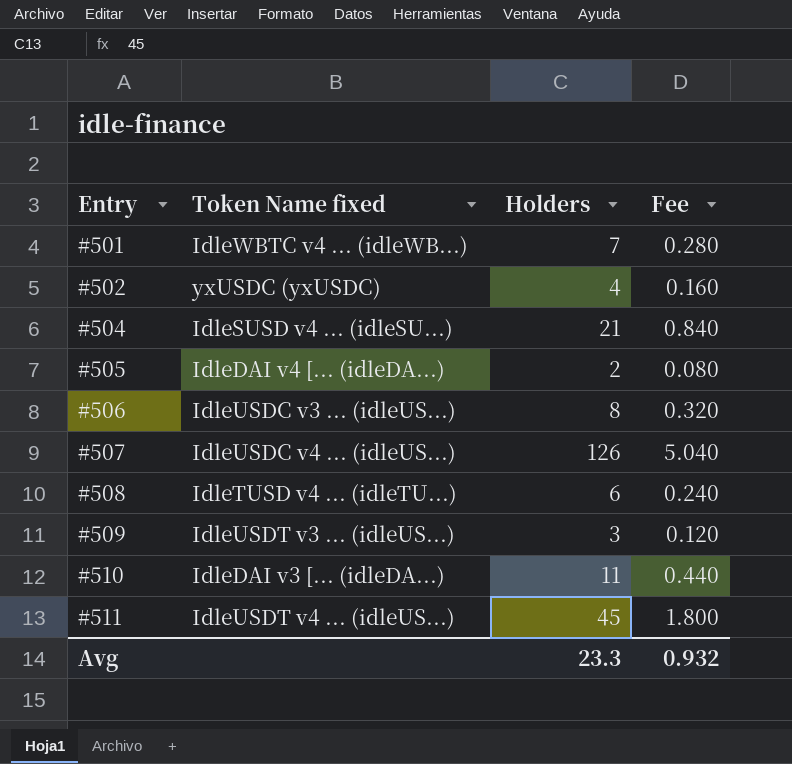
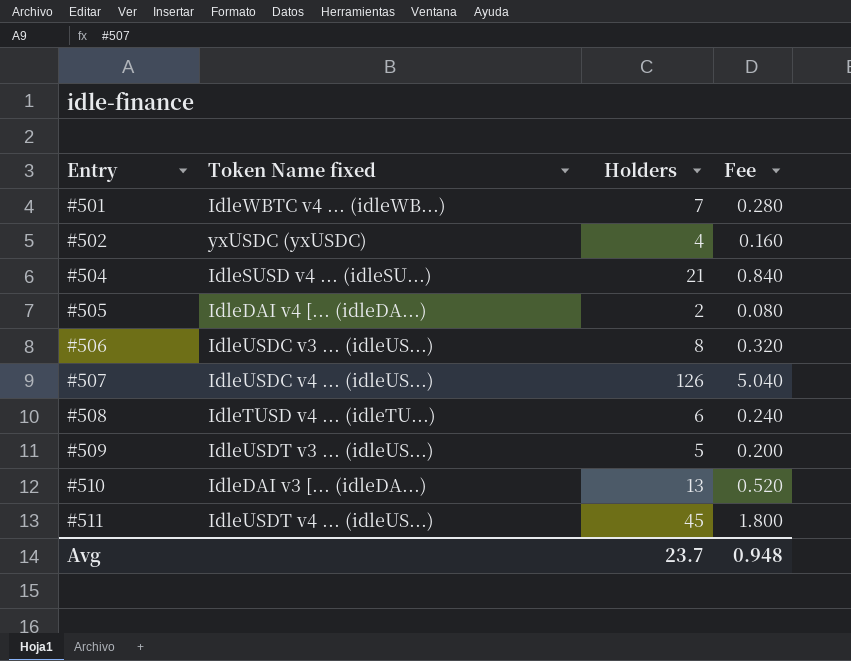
#509 | Holders: 3 -> 5
#509 | Fee: 0.120 -> 0.200
#510 | Holders: 11 -> 13
#510 | Fee: 0.440 -> 0.520
Avg | Holders: 23.3 -> 23.7
Avg | Fee: 0.932 -> 0.948

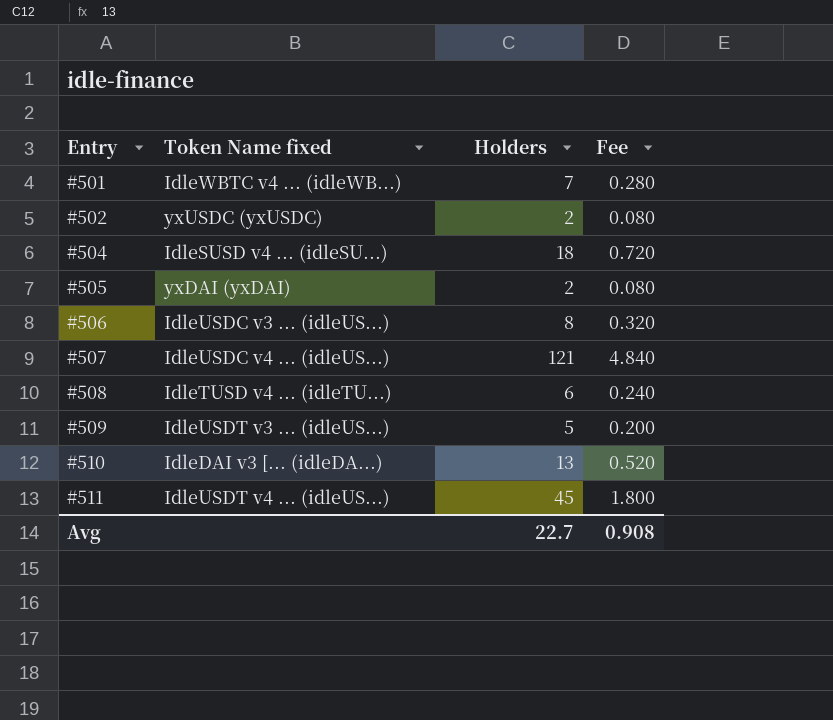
#502 | Holders: 4 -> 2
#502 | Fee: 0.160 -> 0.080
#504 | Holders: 21 -> 18
#504 | Fee: 0.840 -> 0.720
#505 | Token Name fixed: IdleDAI v4 [... (idleDA...) -> yxDAI (yxDAI)
#507 | Holders: 126 -> 121
#507 | Fee: 5.040 -> 4.840
Avg | Holders: 23.7 -> 22.7
Avg | Fee: 0.948 -> 0.908

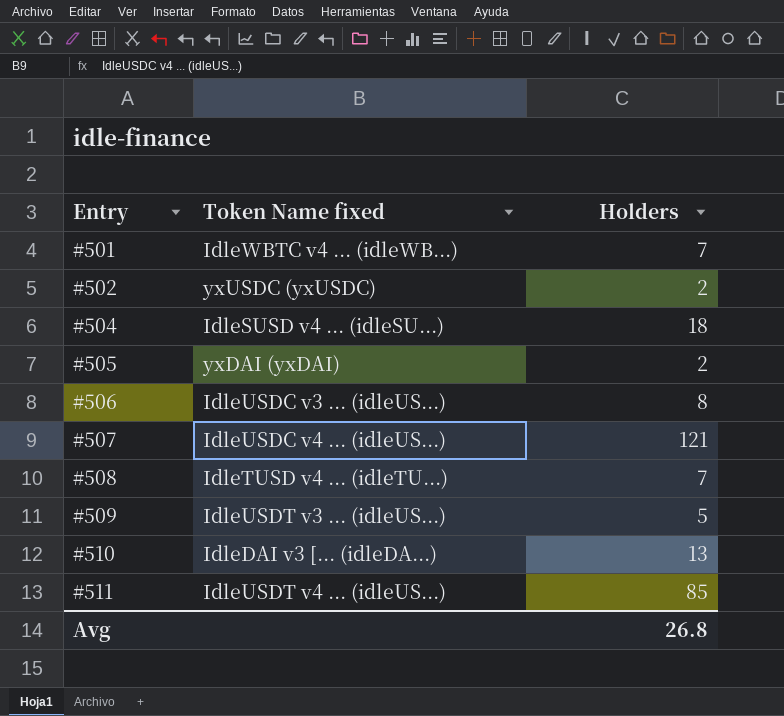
column Fee | formula: [Holders] * 0.04 -> none
#508 | Holders: 6 -> 7
#511 | Holders: 45 -> 85
Avg | Holders: 22.7 -> 26.8

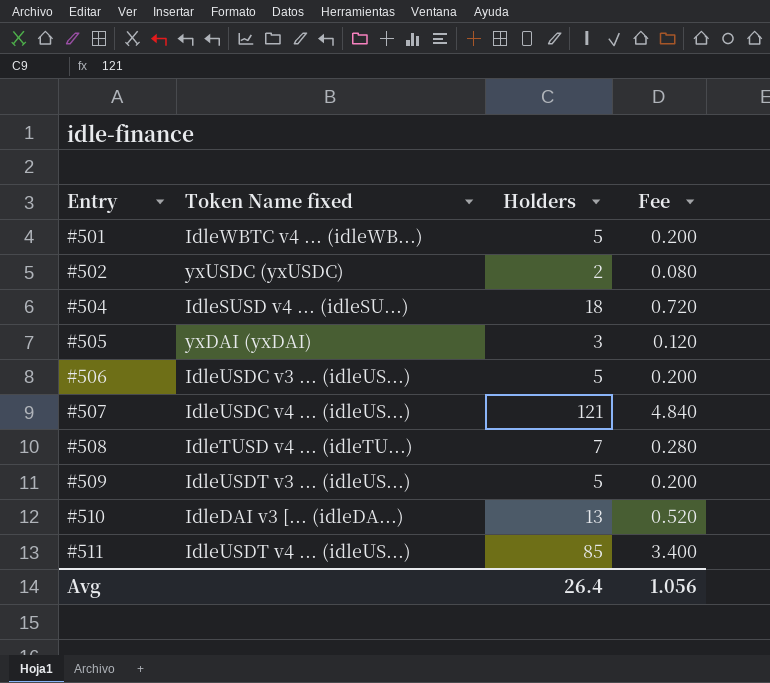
column Fee | formula: none -> [Holders] * 0.04
#501 | Holders: 7 -> 5
#505 | Holders: 2 -> 3
#506 | Holders: 8 -> 5
Avg | Holders: 26.8 -> 26.4

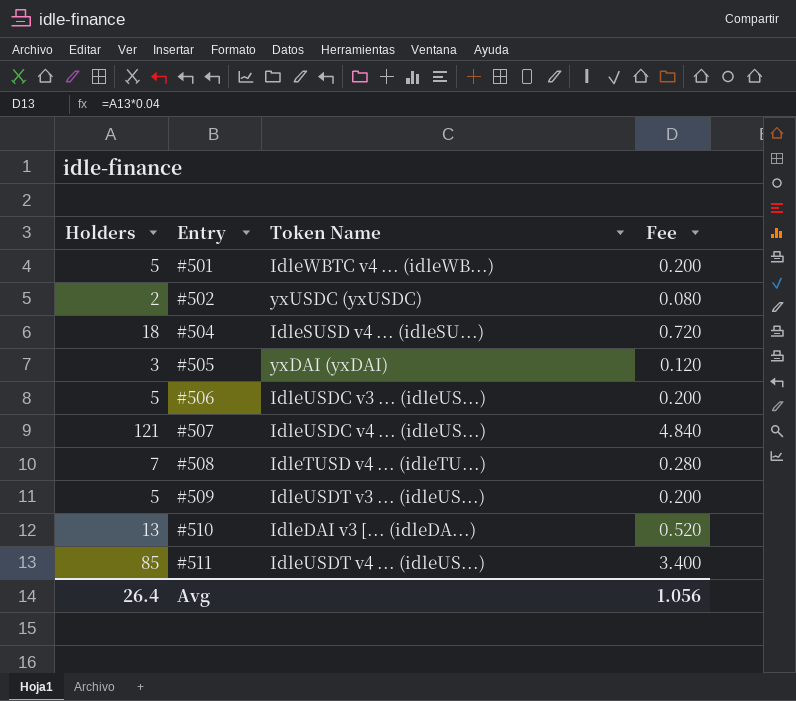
column Holders | position: 3 -> 1
column name: Token Name fixed -> Token Name

